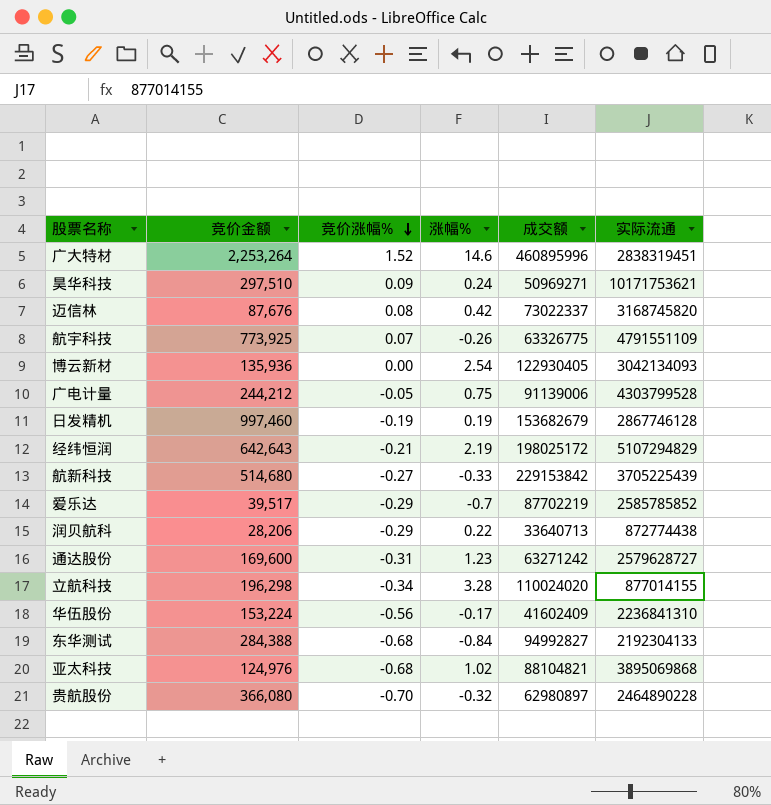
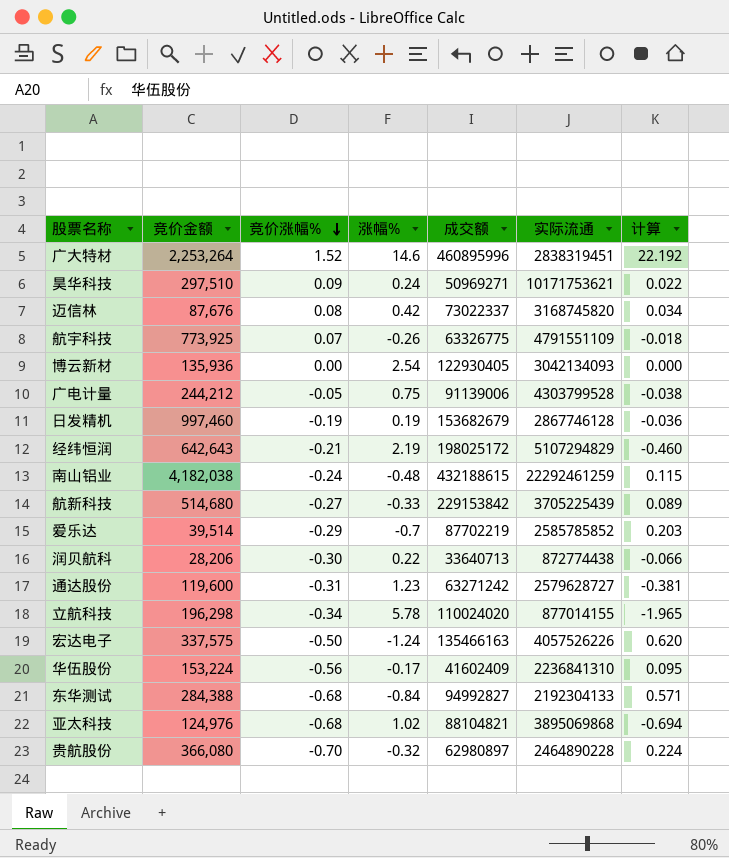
column 计算 | formula: none -> [竞价涨幅%] * [涨幅%]
row 南山铝业: none -> 4,182,038 | -0.24 | -0.48 | 432188615 | 22292461259 | 0.115
爱乐达 | 竞价金额: 39,517 -> 39,514
润贝航科 | 竞价涨幅%: -0.29 -> -0.30
通达股份 | 竞价金额: 169,600 -> 119,600
立航科技 | 涨幅%: 3.28 -> 5.78
row 宏达电子: none -> 337,575 | -0.50 | -1.24 | 135466163 | 4057526226 | 0.620

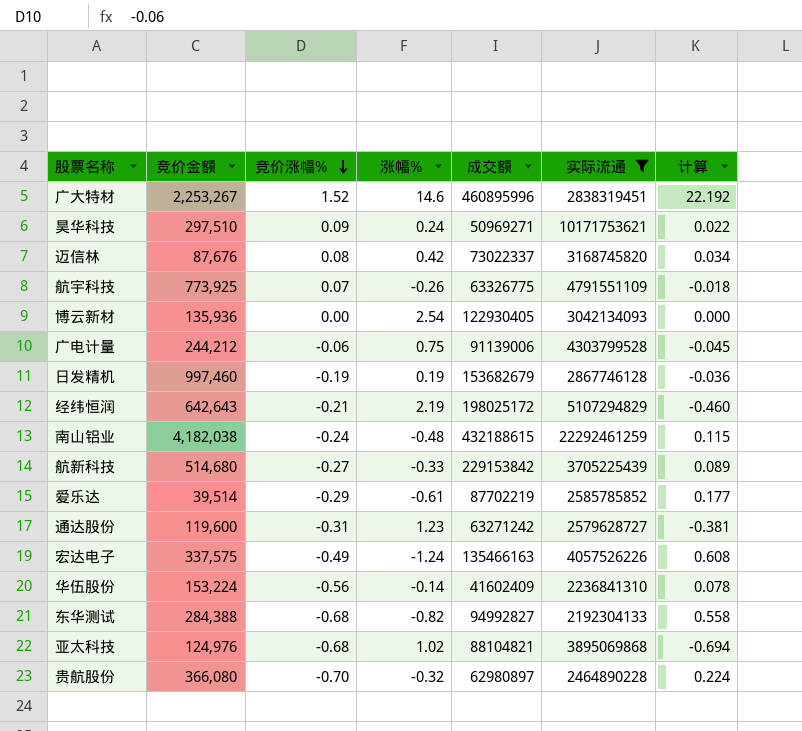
filter: none -> 实际流通 >= 2192304133
广大特材 | 竞价金额: 2,253,264 -> 2,253,267
广电计量 | 竞价涨幅%: -0.05 -> -0.06
广电计量 | 计算: -0.038 -> -0.045
爱乐达 | 涨幅%: -0.7 -> -0.61
爱乐达 | 计算: 0.203 -> 0.177
宏达电子 | 竞价涨幅%: -0.50 -> -0.49
宏达电子 | 计算: 0.620 -> 0.608
华伍股份 | 涨幅%: -0.17 -> -0.14
华伍股份 | 计算: 0.095 -> 0.078
东华测试 | 涨幅%: -0.84 -> -0.82
东华测试 | 计算: 0.571 -> 0.558

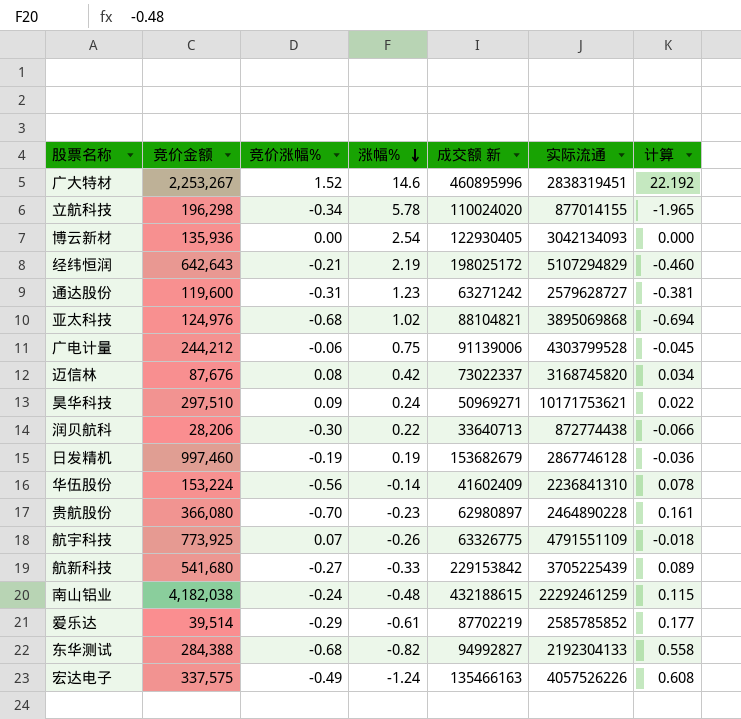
filter: 实际流通 >= 2192304133 -> none
row order: 竞价涨幅% descending -> 涨幅% descending
column name: 成交额 -> 成交额 新
贵航股份 | 涨幅%: -0.32 -> -0.23
贵航股份 | 计算: 0.224 -> 0.161
航新科技 | 竞价金额: 514,680 -> 541,680

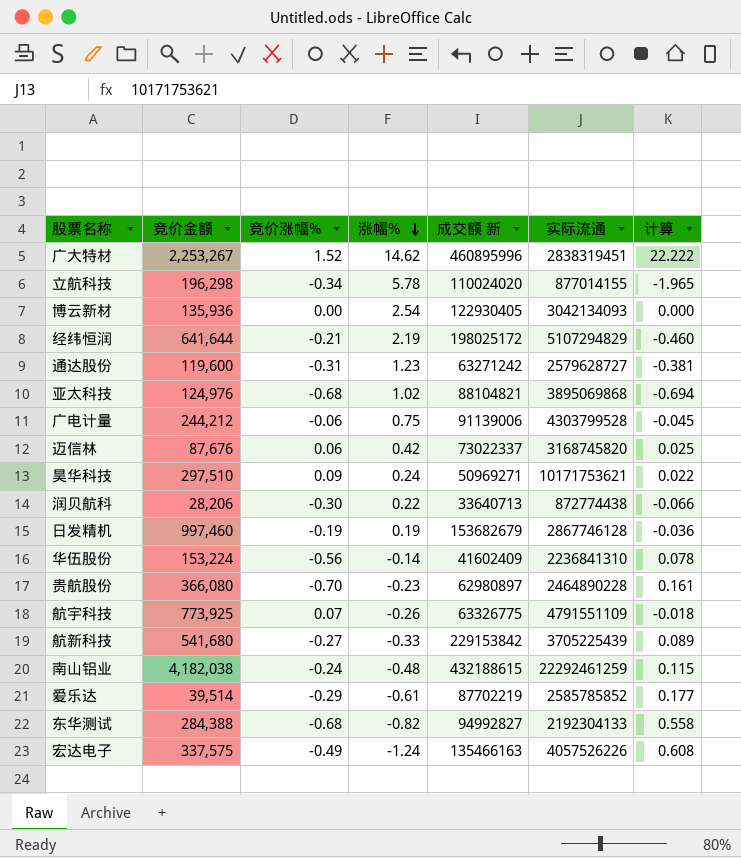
广大特材 | 涨幅%: 14.6 -> 14.62
广大特材 | 计算: 22.192 -> 22.222
经纬恒润 | 竞价金额: 642,643 -> 641,644
迈信林 | 竞价涨幅%: 0.08 -> 0.06
迈信林 | 计算: 0.034 -> 0.025

